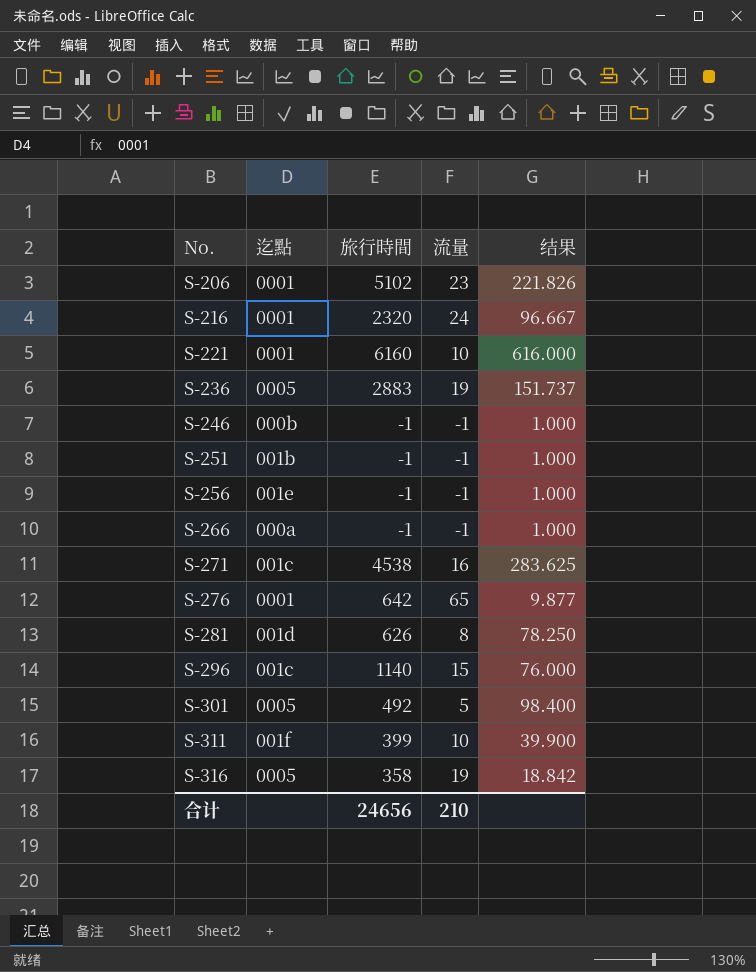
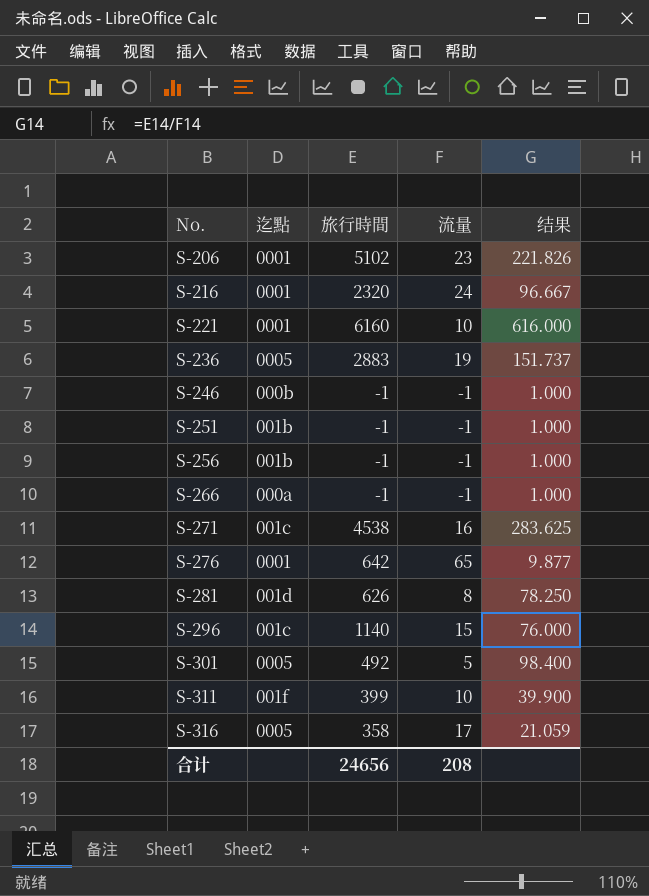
S-256 | 迄點: 001e -> 001b
S-316 | 流量: 19 -> 17
S-316 | 结果: 18.842 -> 21.059
合计 | 流量: 210 -> 208

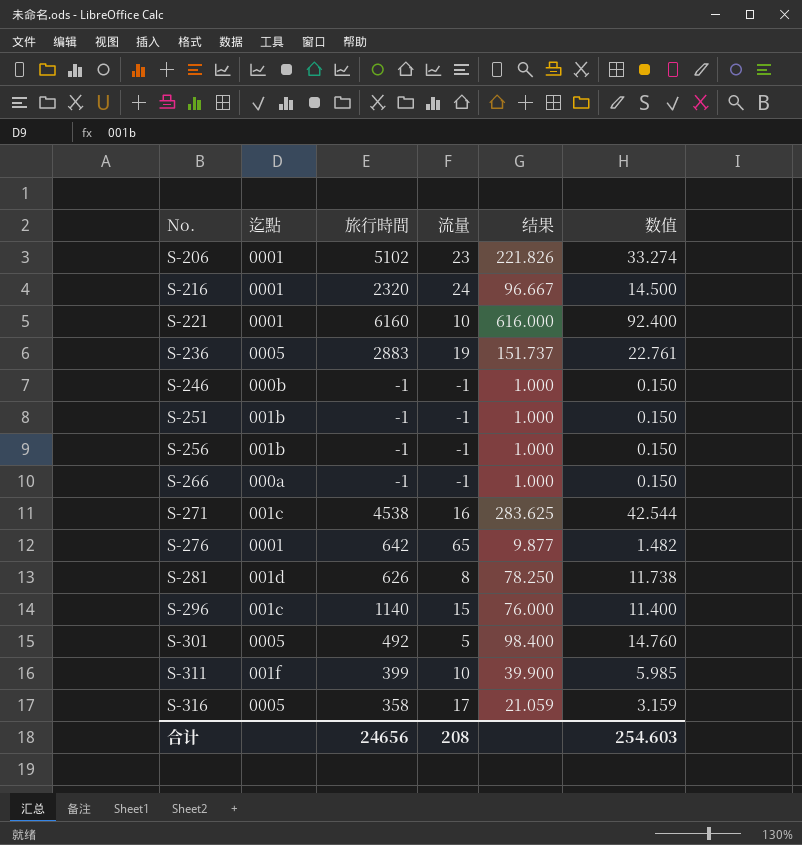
column 数值 | formula: none -> [结果] * 0.15

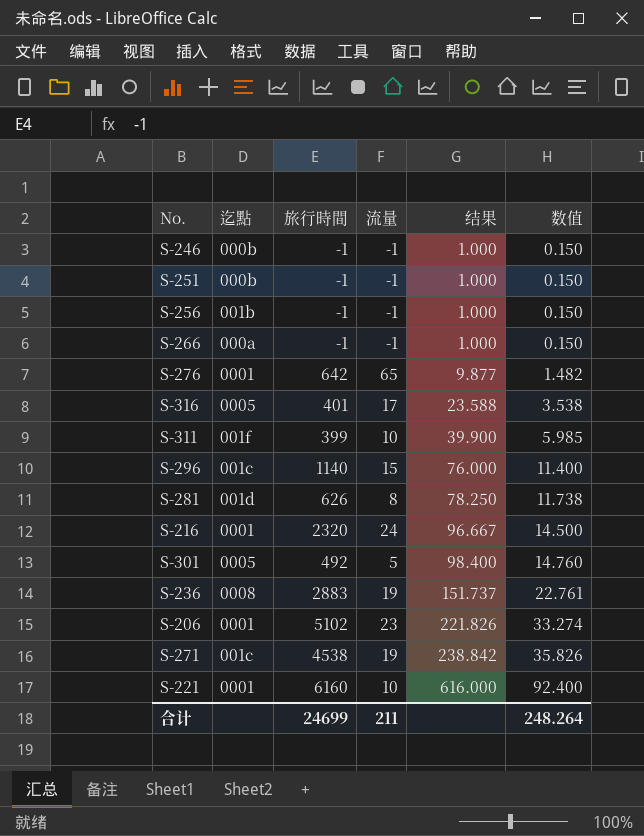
row order: No. ascending -> 结果 ascending
S-251 | 迄點: 001b -> 000b
S-316 | 旅行時間: 358 -> 401
S-316 | 结果: 21.059 -> 23.588
S-316 | 数值: 3.159 -> 3.538
S-236 | 迄點: 0005 -> 0008
S-271 | 流量: 16 -> 19
S-271 | 结果: 283.625 -> 238.842
S-271 | 数值: 42.544 -> 35.826
合计 | 旅行時間: 24656 -> 24699
合计 | 流量: 208 -> 211
合计 | 数值: 254.603 -> 248.264

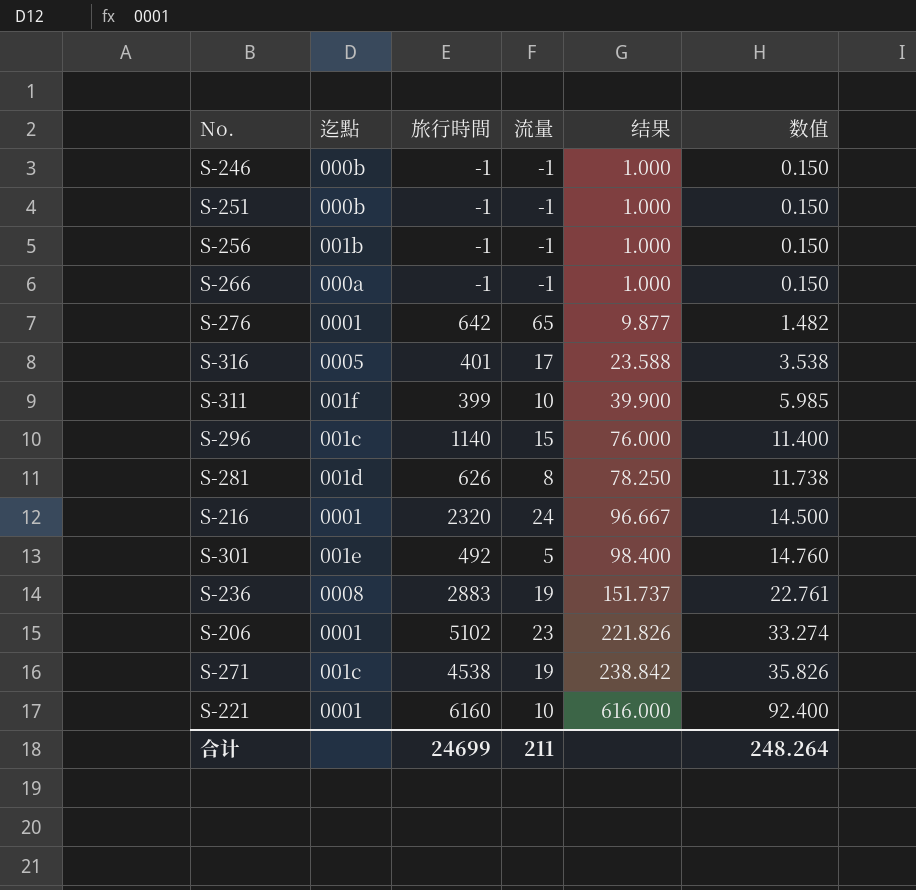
S-301 | 迄點: 0005 -> 001e

